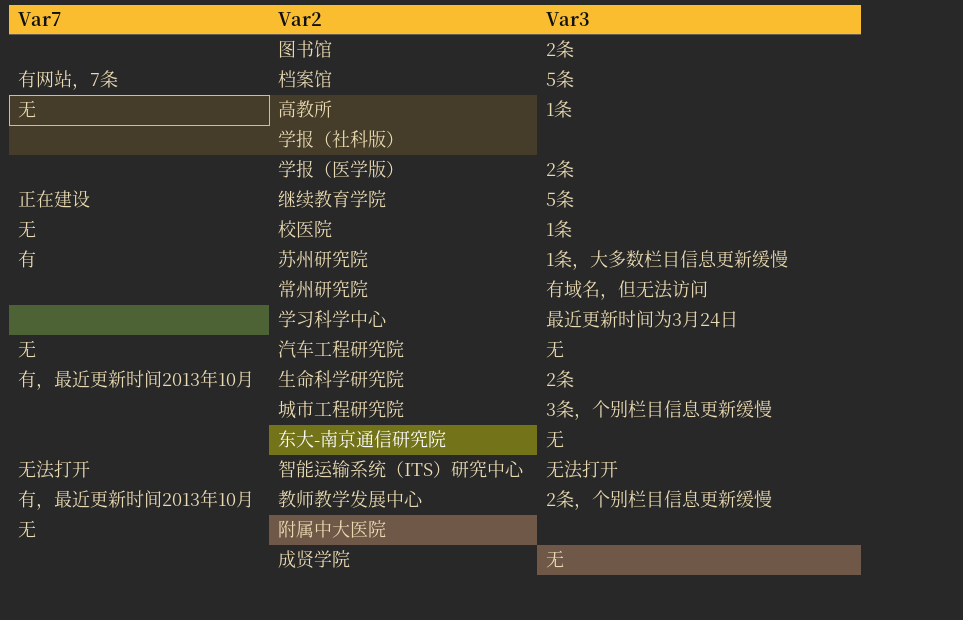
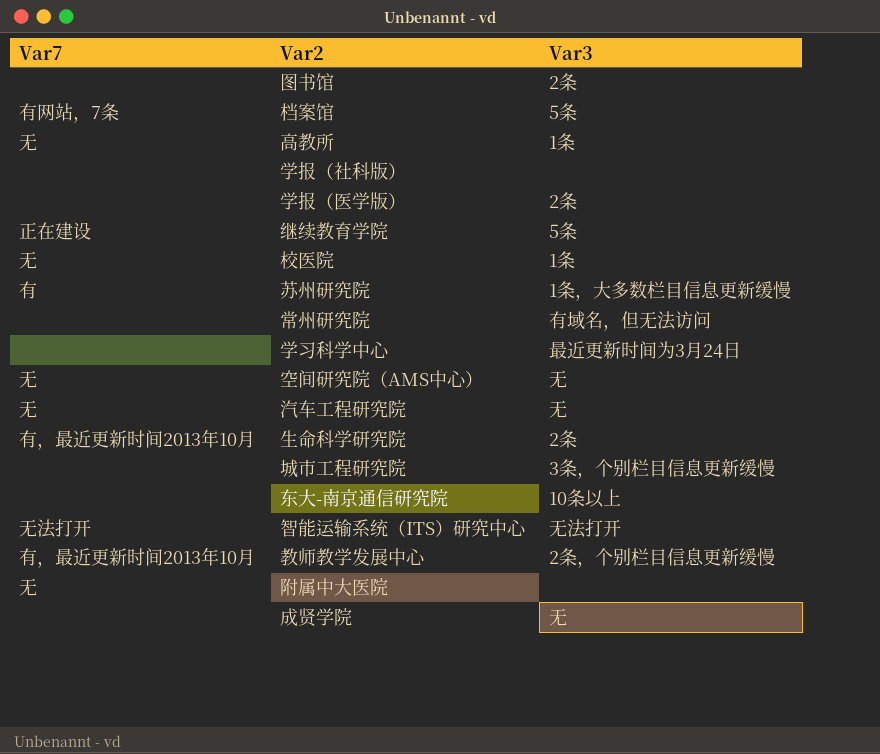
row 空间研究院（AMS中心）: none -> 无 | 无
东大-南京通信研究院 | Var3: 无 -> 10条以上

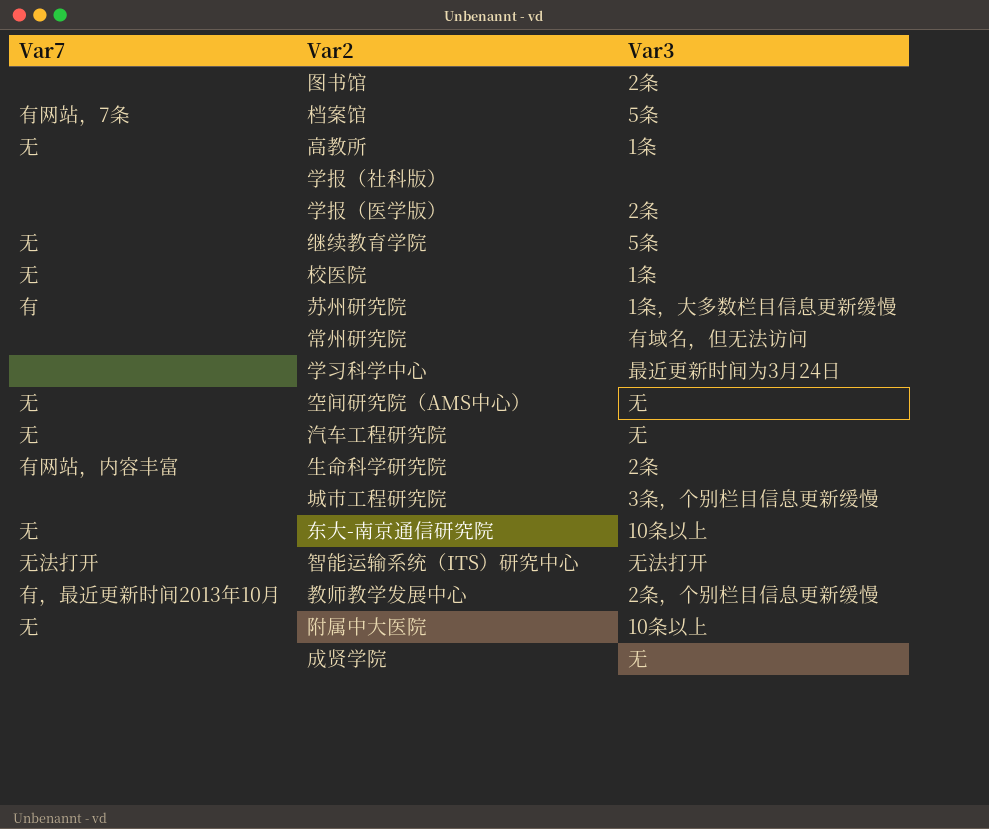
继续教育学院 | Var7: 正在建设 -> 无
生命科学研究院 | Var7: 有，最近更新时间2013年10月 -> 有网站，内容丰富
东大-南京通信研究院 | Var7: none -> 无
附属中大医院 | Var3: none -> 10条以上

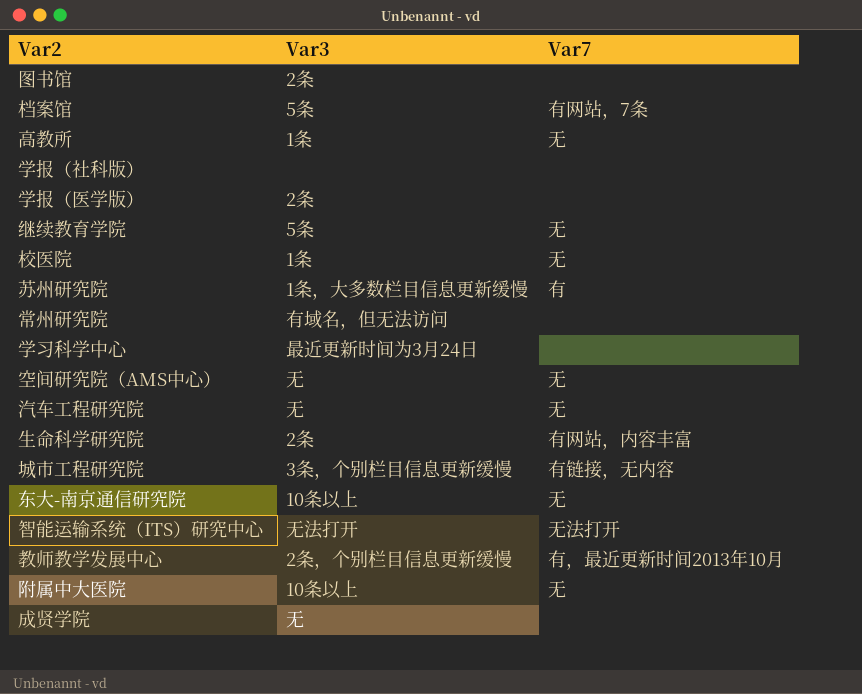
column Var7 | position: 1 -> 3
城市工程研究院 | Var7: none -> 有链接，无内容

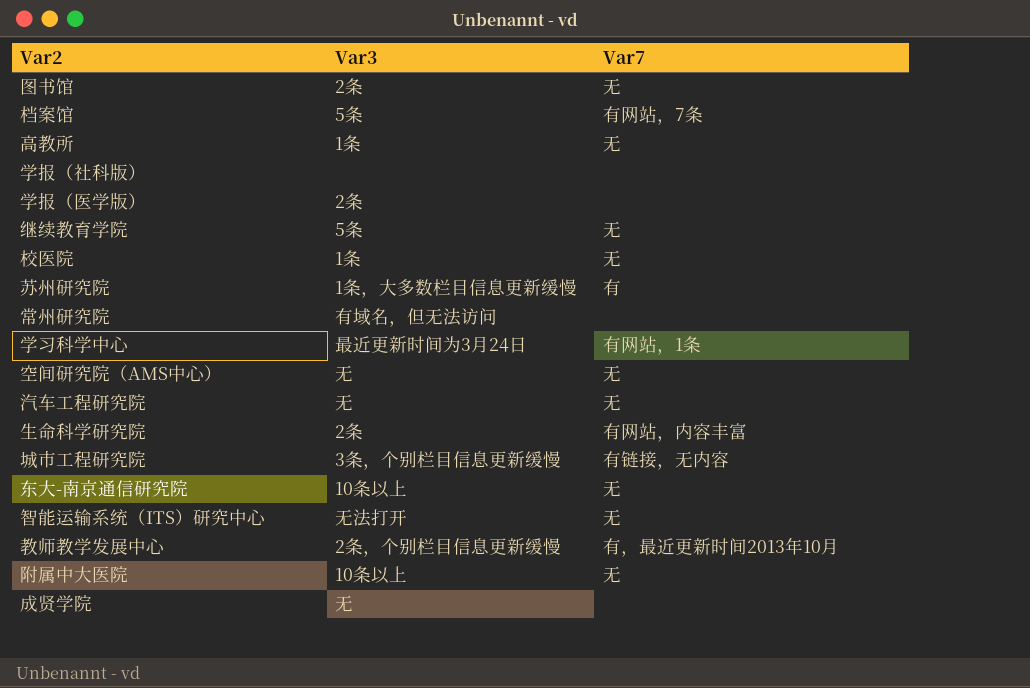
图书馆 | Var7: none -> 无
学习科学中心 | Var7: none -> 有网站，1条
智能运输系统（ITS）研究中心 | Var7: 无法打开 -> 无

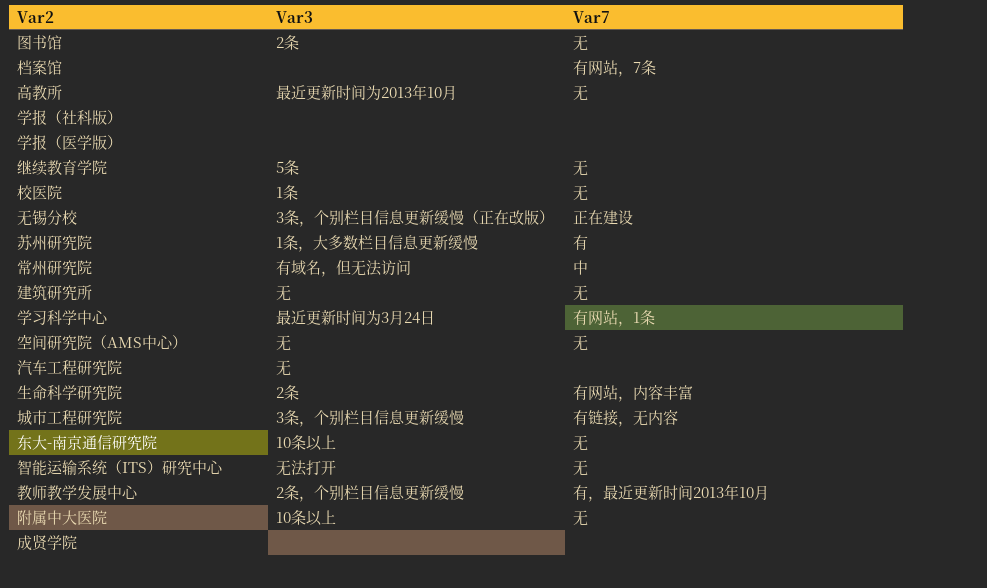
档案馆 | Var3: 5条 -> none
高教所 | Var3: 1条 -> 最近更新时间为2013年10月
学报（医学版） | Var3: 2条 -> none
row 无锡分校: none -> 3条，个别栏目信息更新缓慢（正在改版） | 正在建设
常州研究院 | Var7: none -> 中
row 建筑研究所: none -> 无 | 无
汽车工程研究院 | Var7: 无 -> none
成贤学院 | Var3: 无 -> none

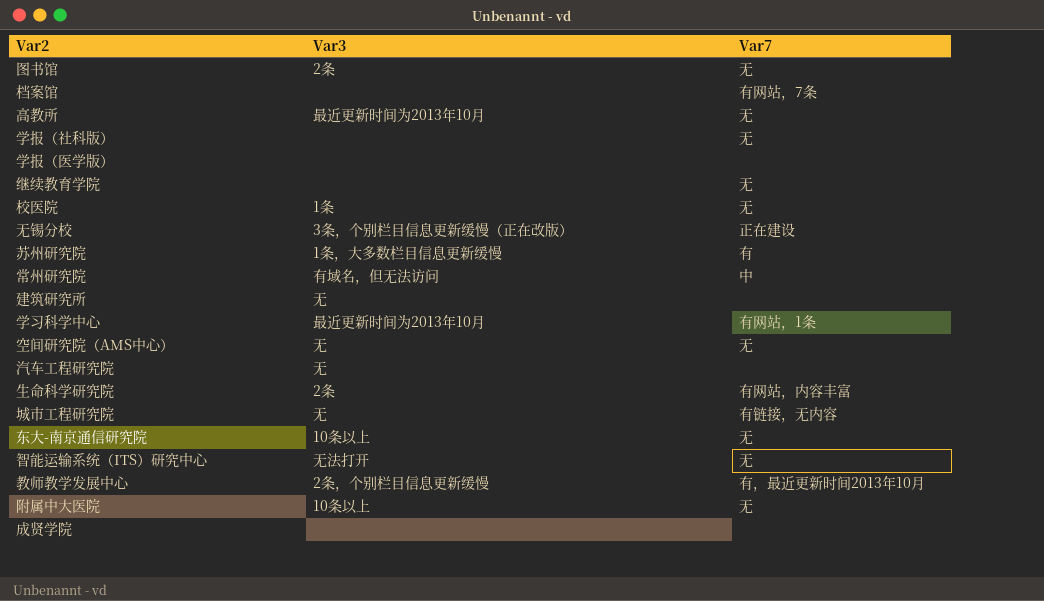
学报（社科版） | Var7: none -> 无
继续教育学院 | Var3: 5条 -> none
建筑研究所 | Var7: 无 -> none
学习科学中心 | Var3: 最近更新时间为3月24日 -> 最近更新时间为2013年10月
城市工程研究院 | Var3: 3条，个别栏目信息更新缓慢 -> 无

